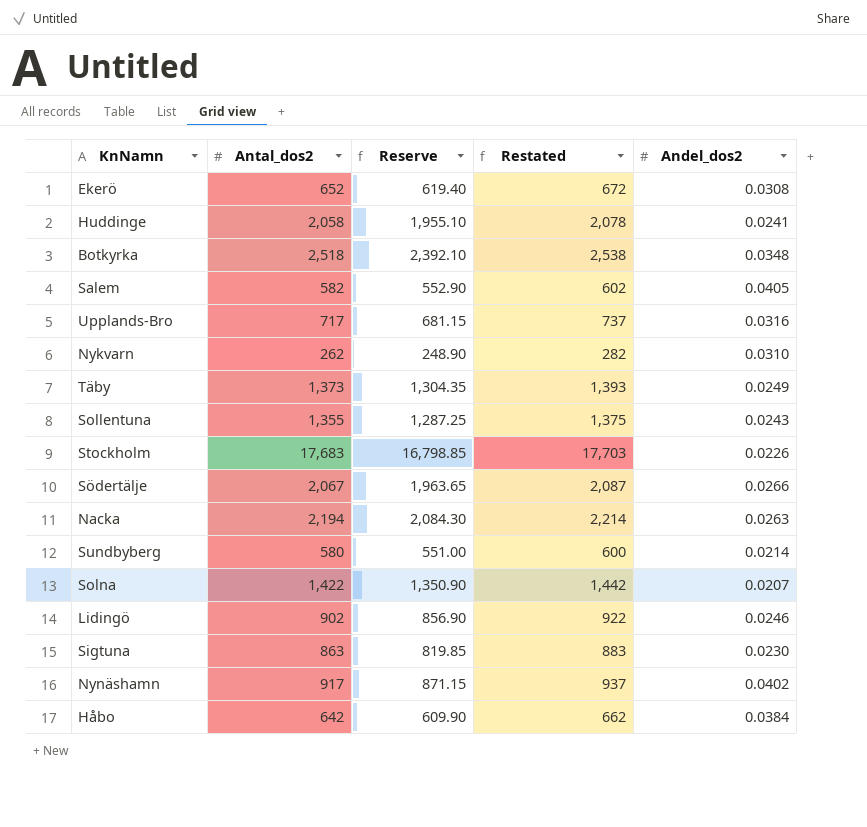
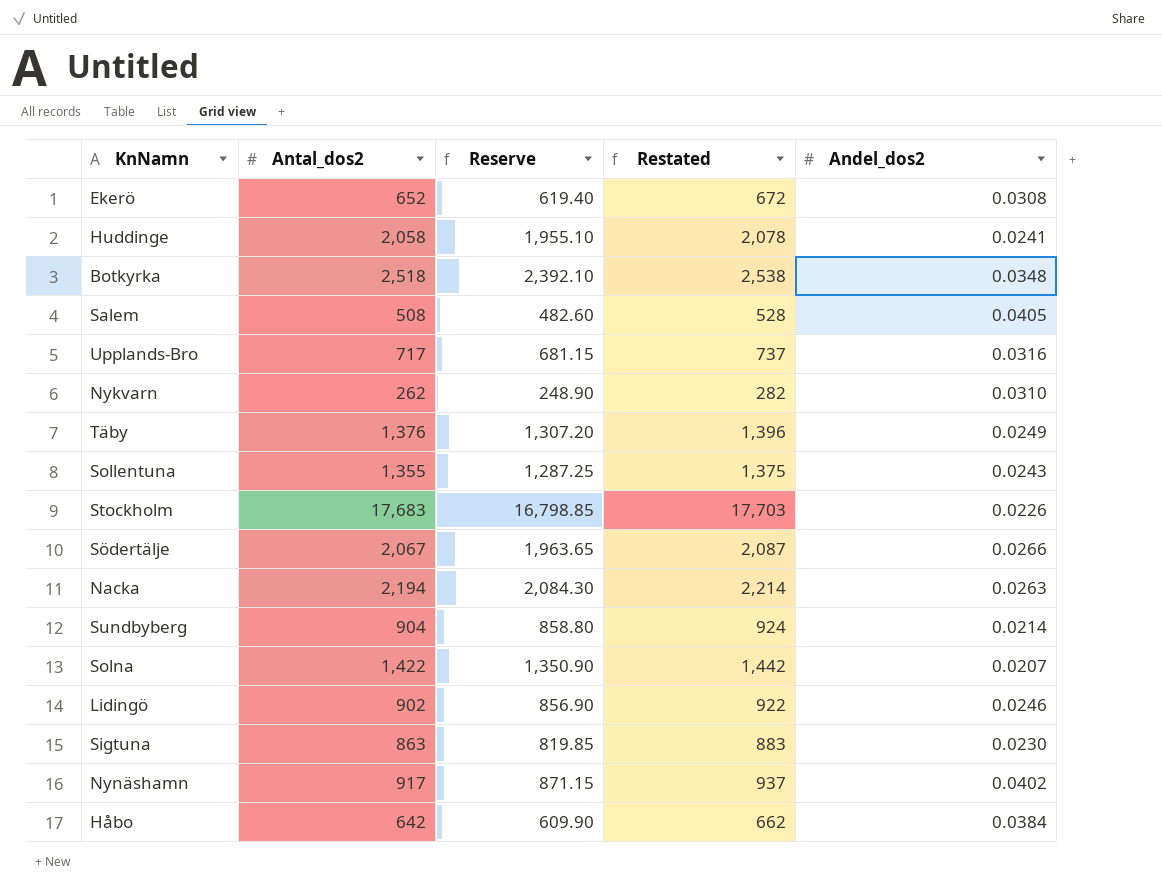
Salem | Antal_dos2: 582 -> 508
Salem | Reserve: 552.90 -> 482.60
Salem | Restated: 602 -> 528
Täby | Antal_dos2: 1,373 -> 1,376
Täby | Reserve: 1,304.35 -> 1,307.20
Täby | Restated: 1,393 -> 1,396
Sundbyberg | Antal_dos2: 580 -> 904
Sundbyberg | Reserve: 551.00 -> 858.80
Sundbyberg | Restated: 600 -> 924

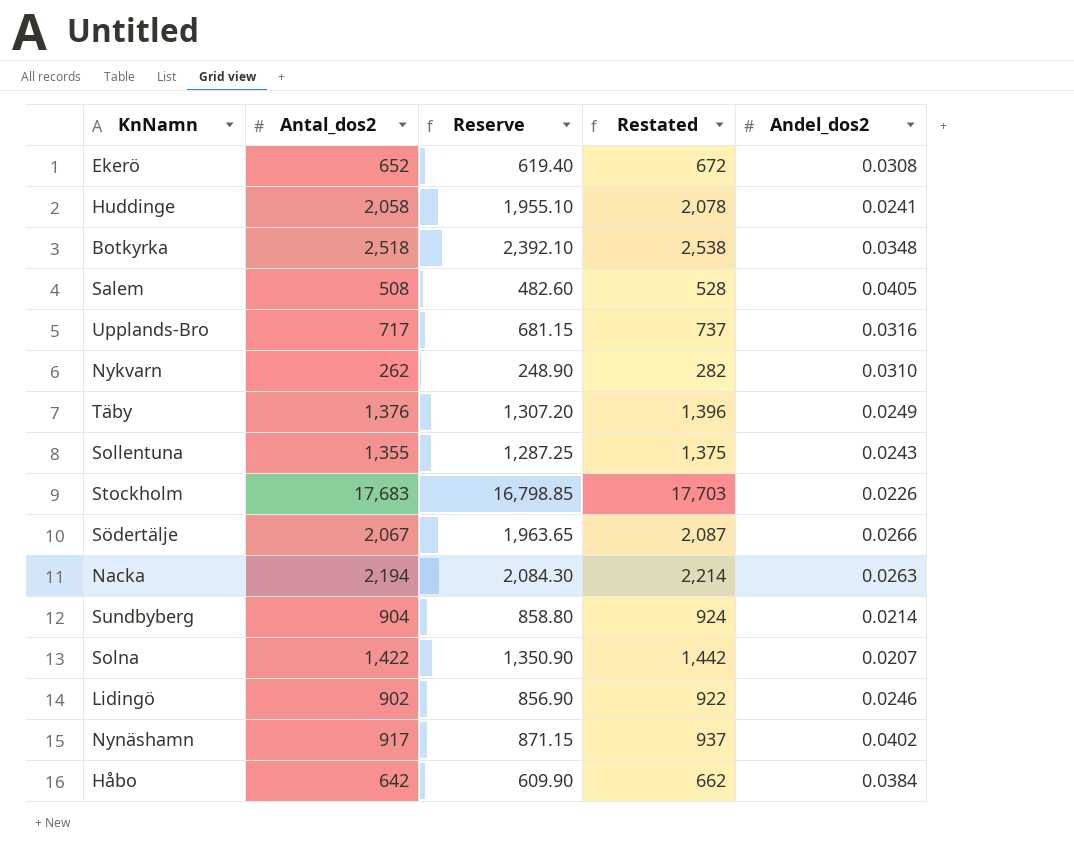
row Sigtuna: 863 | 819.85 | 883 | 0.0230 -> none

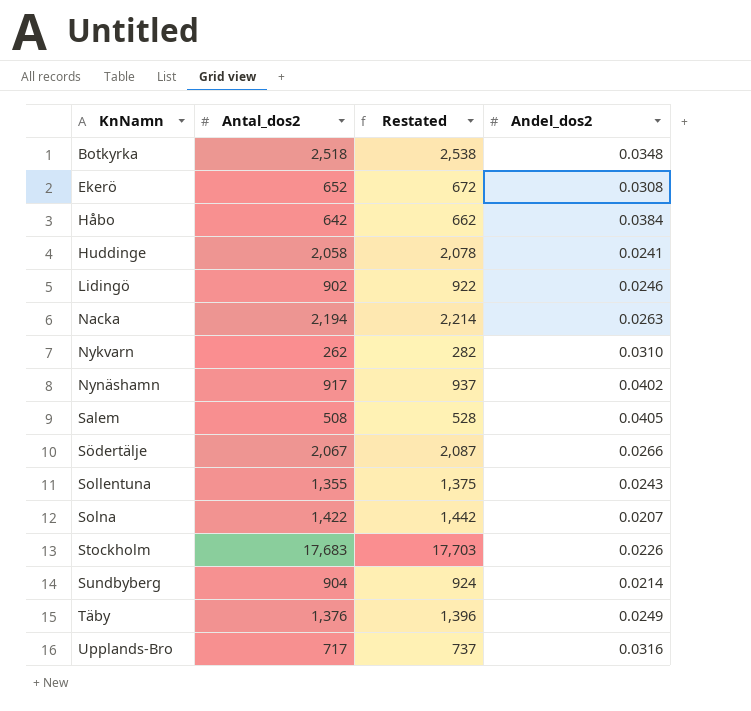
row order: none -> KnNamn ascending
column Reserve | formula: [Antal_dos2] * 0.95 -> none

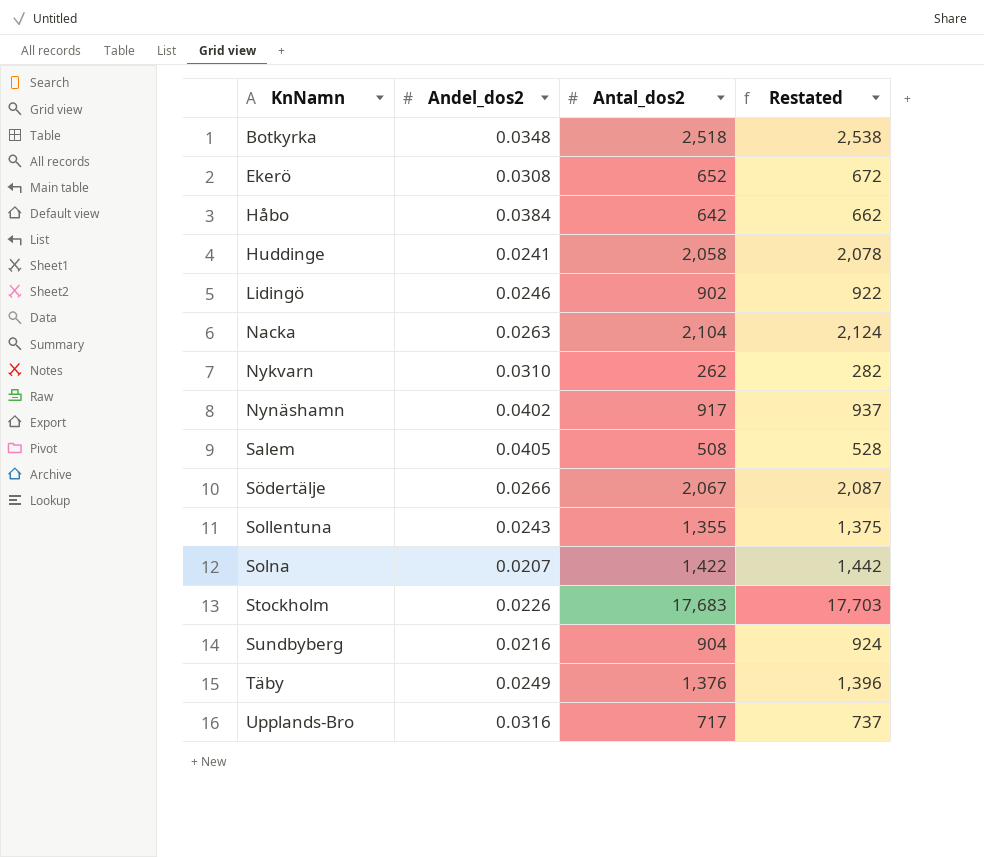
column Andel_dos2 | position: 4 -> 2
Nacka | Antal_dos2: 2,194 -> 2,104
Nacka | Restated: 2,214 -> 2,124
Sundbyberg | Andel_dos2: 0.0214 -> 0.0216

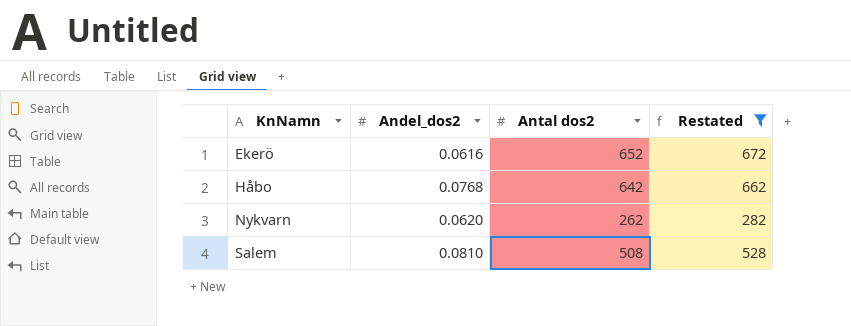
filter: none -> Restated <= 672
column name: Antal_dos2 -> Antal dos2
Ekerö | Andel_dos2: 0.0308 -> 0.0616
Håbo | Andel_dos2: 0.0384 -> 0.0768
Nykvarn | Andel_dos2: 0.0310 -> 0.0620
Salem | Andel_dos2: 0.0405 -> 0.0810

